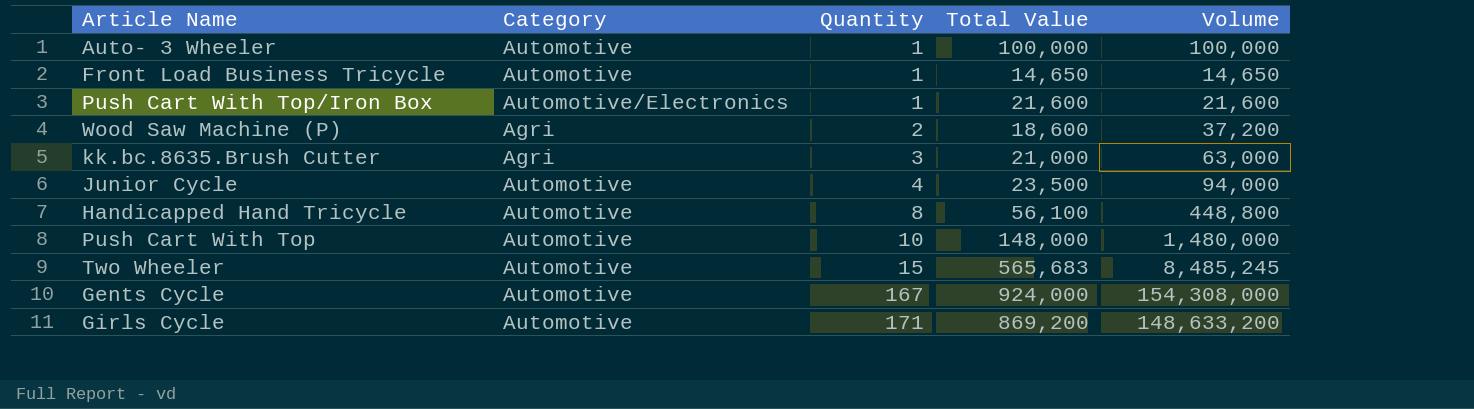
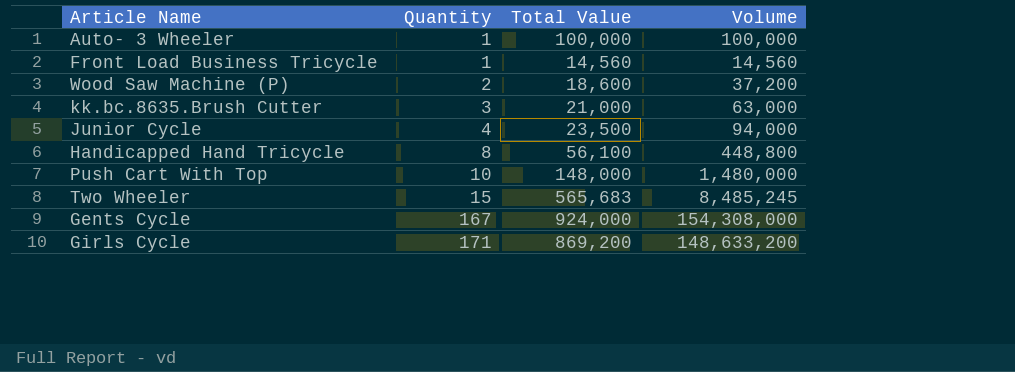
column Category | position: 2 -> none
row Push Cart With Top/Iron Box: Automotive/Electronics | 1 | 21,600 | 21,600 -> none
Front Load Business Tricycle | Total Value: 14,650 -> 14,560
Front Load Business Tricycle | Volume: 14,650 -> 14,560

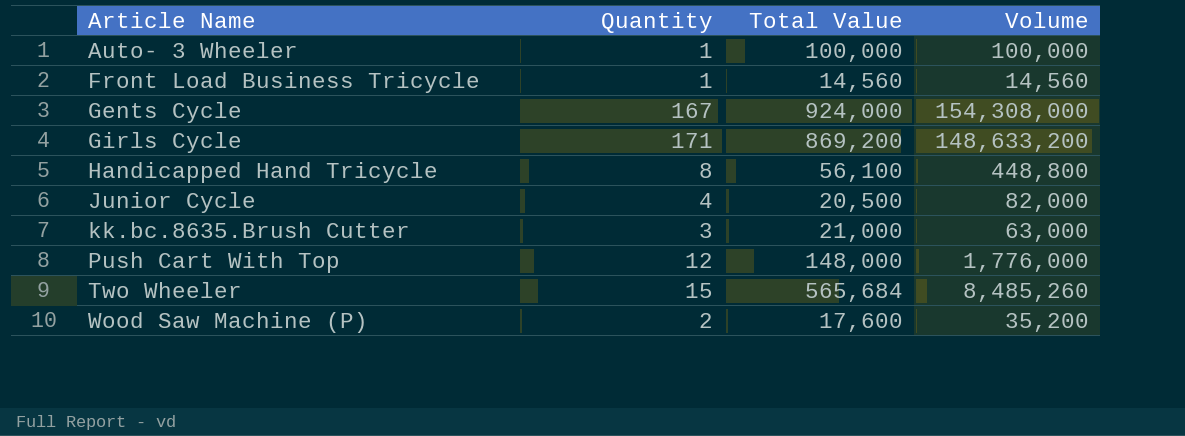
row order: Quantity ascending -> Article Name ascending
Junior Cycle | Total Value: 23,500 -> 20,500
Junior Cycle | Volume: 94,000 -> 82,000
Push Cart With Top | Quantity: 10 -> 12
Push Cart With Top | Volume: 1,480,000 -> 1,776,000
Two Wheeler | Total Value: 565,683 -> 565,684
Two Wheeler | Volume: 8,485,245 -> 8,485,260
Wood Saw Machine (P) | Total Value: 18,600 -> 17,600
Wood Saw Machine (P) | Volume: 37,200 -> 35,200

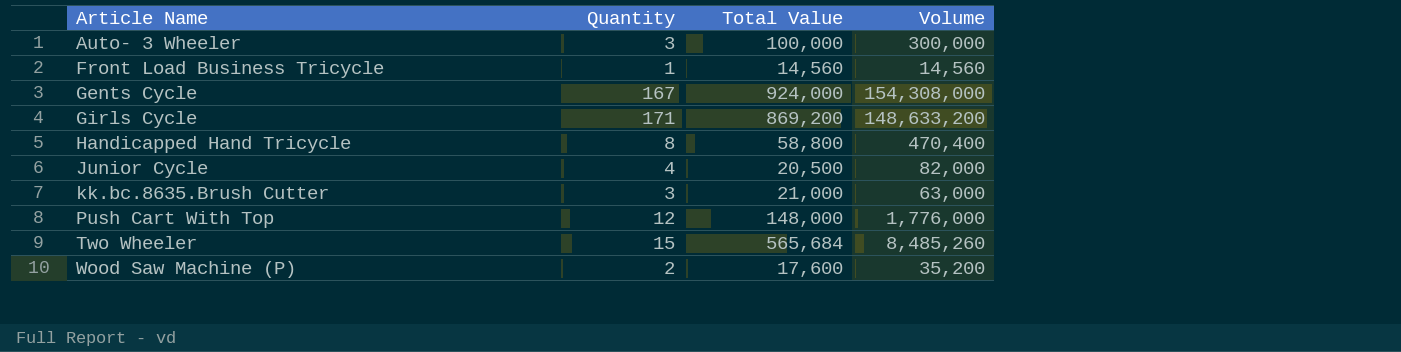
Auto- 3 Wheeler | Quantity: 1 -> 3
Auto- 3 Wheeler | Volume: 100,000 -> 300,000
Handicapped Hand Tricycle | Total Value: 56,100 -> 58,800
Handicapped Hand Tricycle | Volume: 448,800 -> 470,400

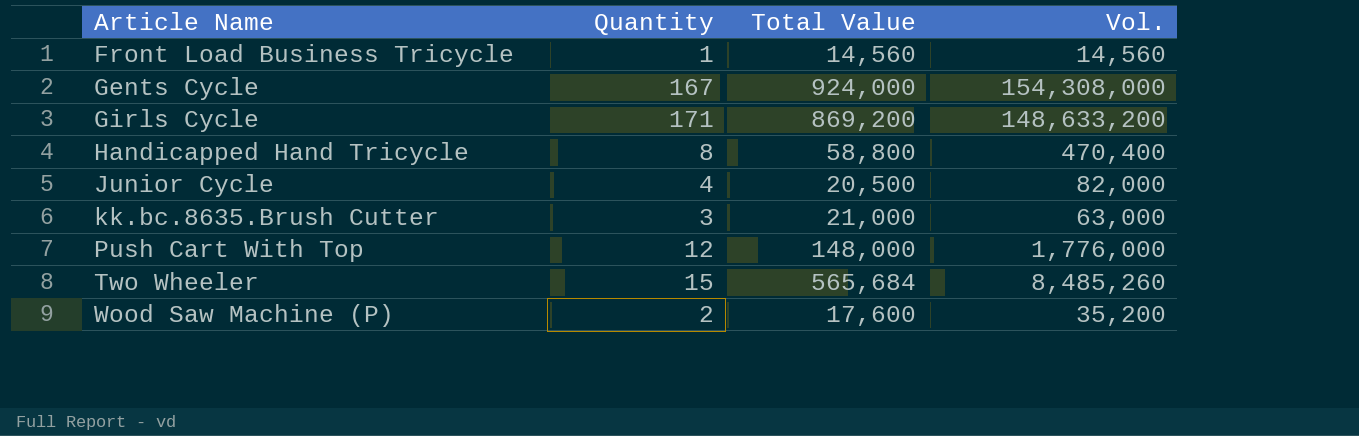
column name: Volume -> Vol.
row Auto- 3 Wheeler: 3 | 100,000 | 300,000 -> none

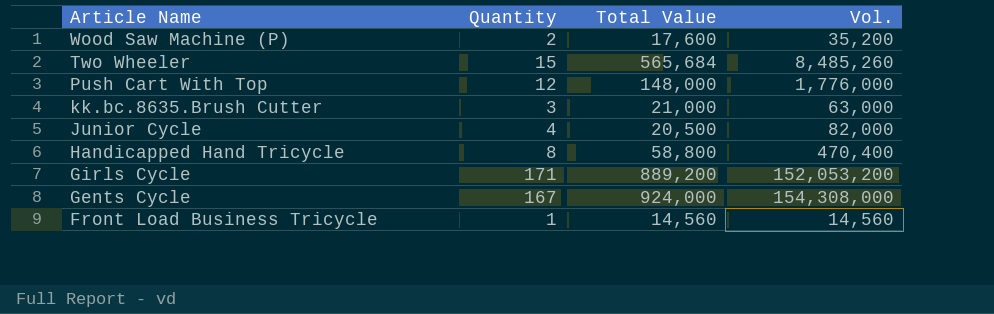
row order: Article Name ascending -> Article Name descending
Girls Cycle | Total Value: 869,200 -> 889,200
Girls Cycle | Vol.: 148,633,200 -> 152,053,200

